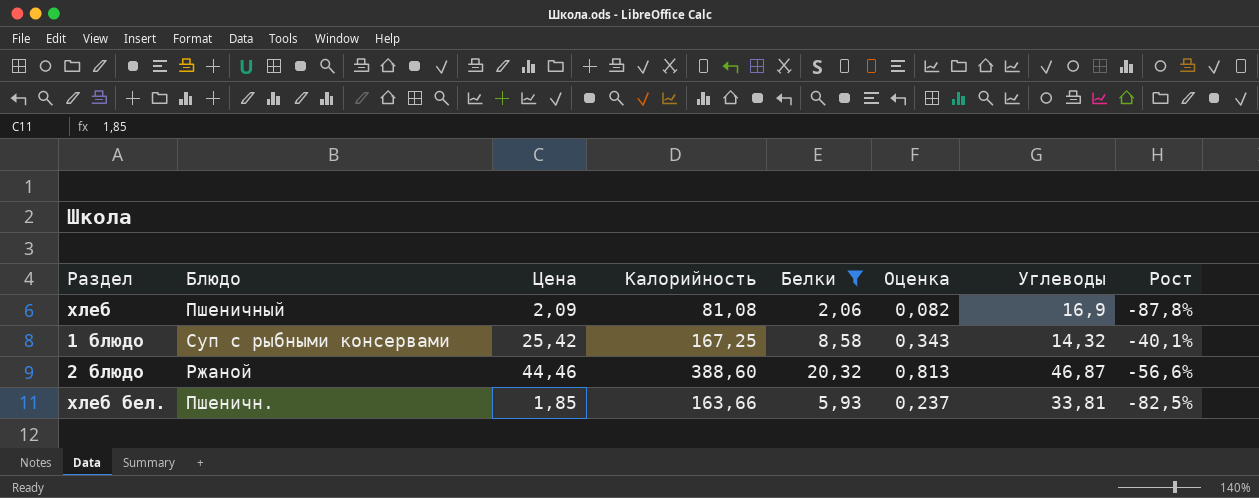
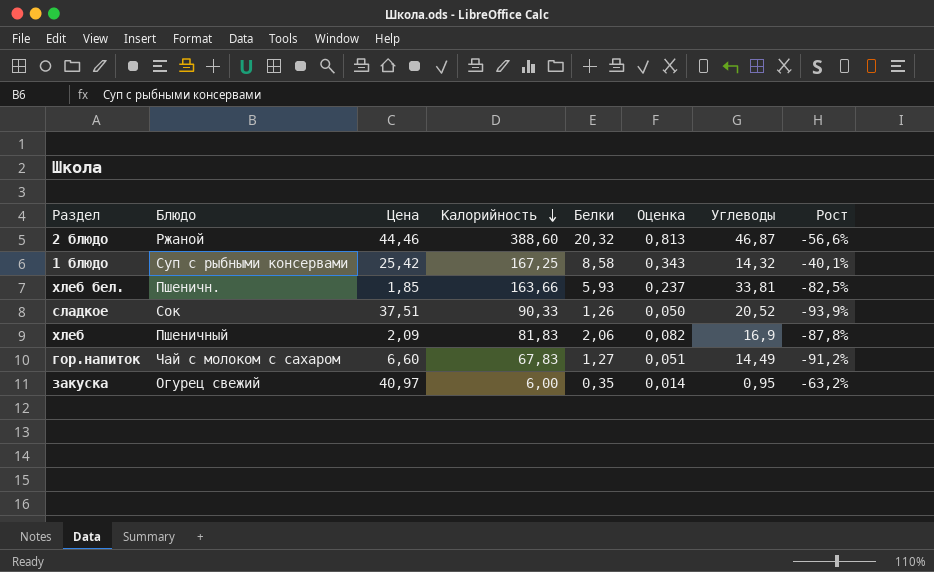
filter: Белки >= 2,06 -> none
row order: none -> Калорийность descending
хлеб | Калорийность: 81,08 -> 81,83

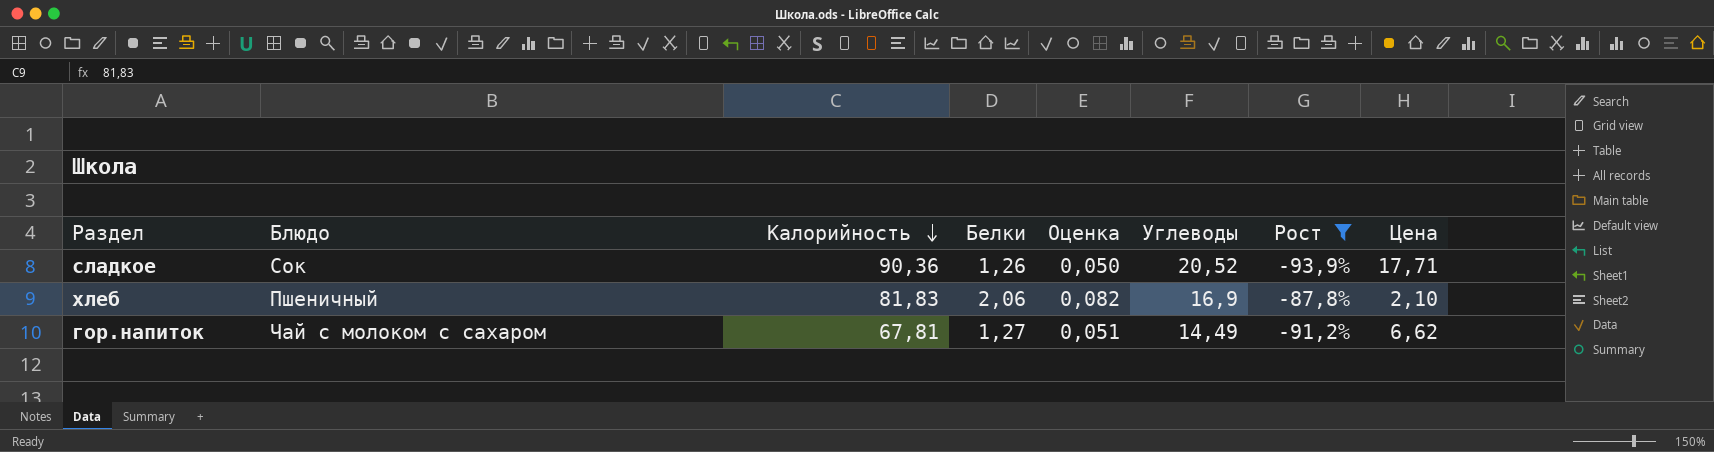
filter: none -> Рост <= -87,8%
column Цена | position: 3 -> 8
сладкое | Калорийность: 90,33 -> 90,36
сладкое | Цена: 37,51 -> 17,71
хлеб | Цена: 2,09 -> 2,10
гор.напиток | Калорийность: 67,83 -> 67,81
гор.напиток | Цена: 6,60 -> 6,62

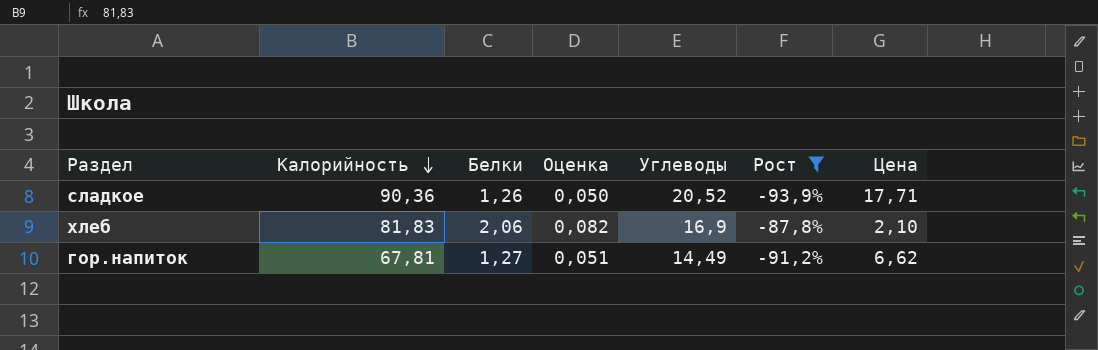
column Блюдо | position: 2 -> none

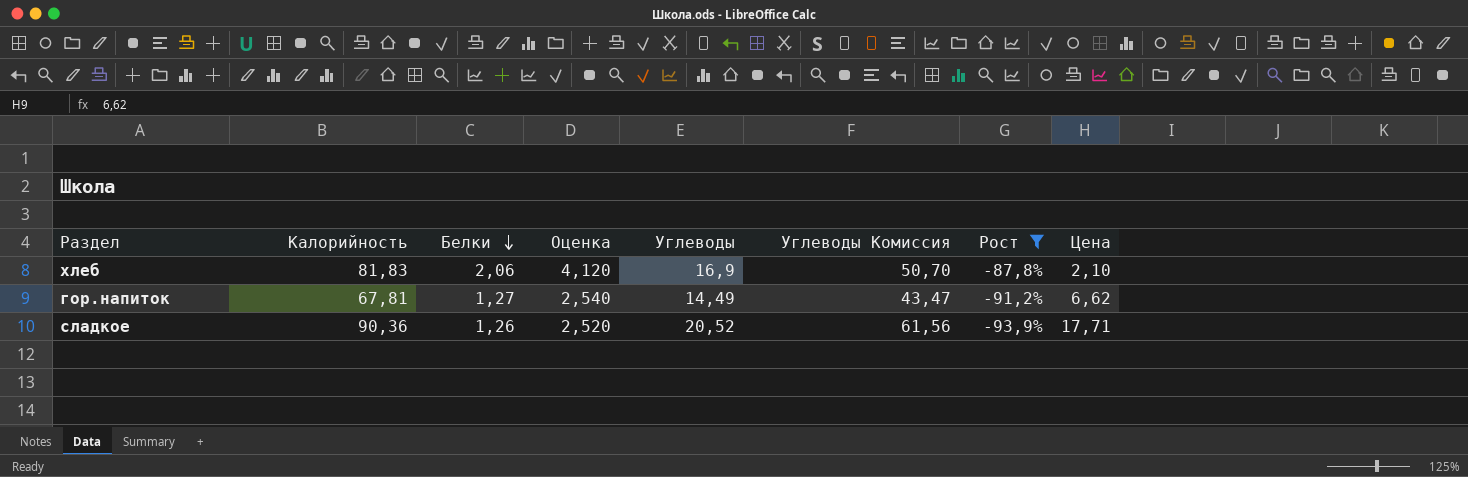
row order: Калорийность descending -> Белки descending
column Оценка | formula: [Белки] * 0,04 -> [Белки] * 2
column Углеводы Комиссия | formula: none -> [Углеводы] * 3

